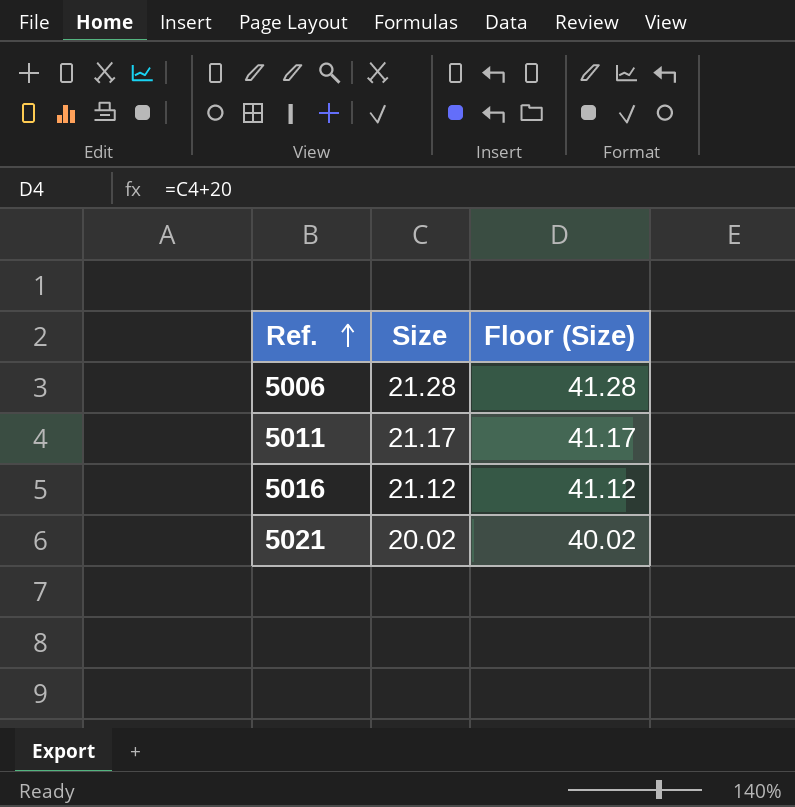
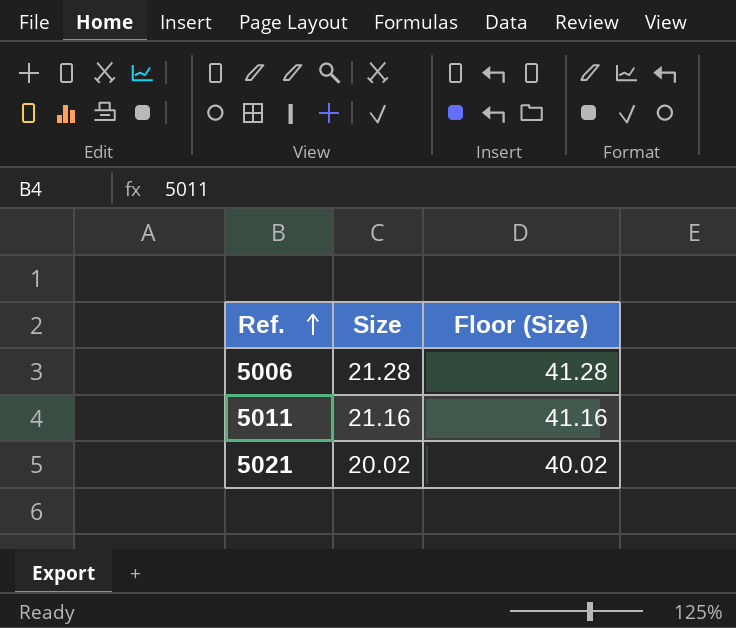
row 5016: 21.12 | 41.12 -> none
5011 | Size: 21.17 -> 21.16
5011 | Floor (Size): 41.17 -> 41.16

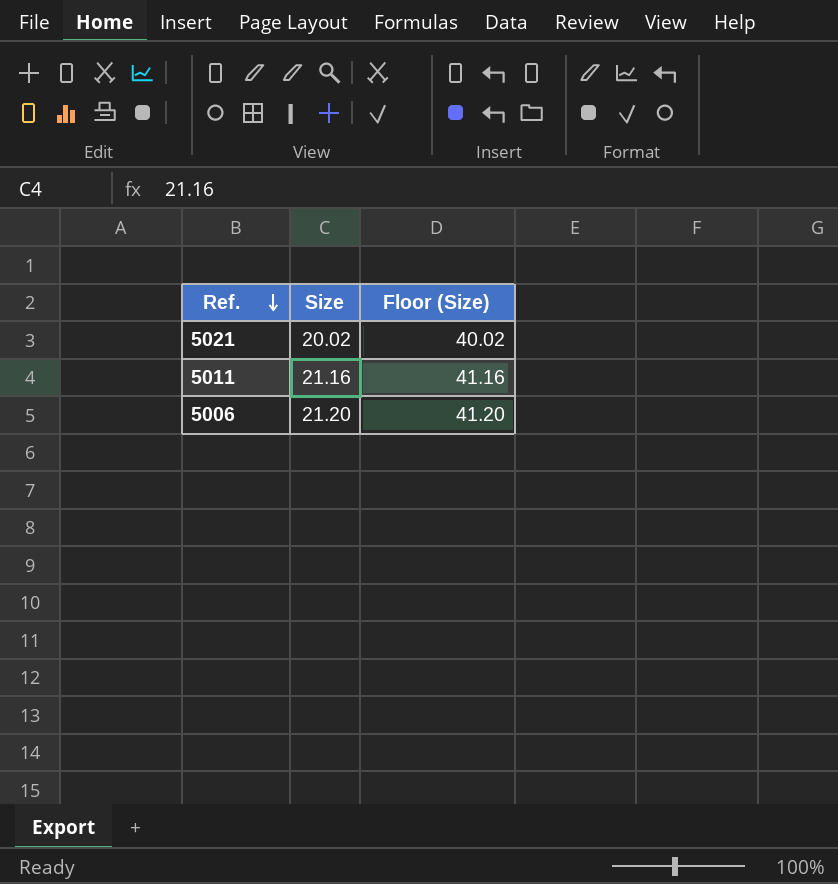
row order: Ref. ascending -> Ref. descending
5006 | Size: 21.28 -> 21.20
5006 | Floor (Size): 41.28 -> 41.20

